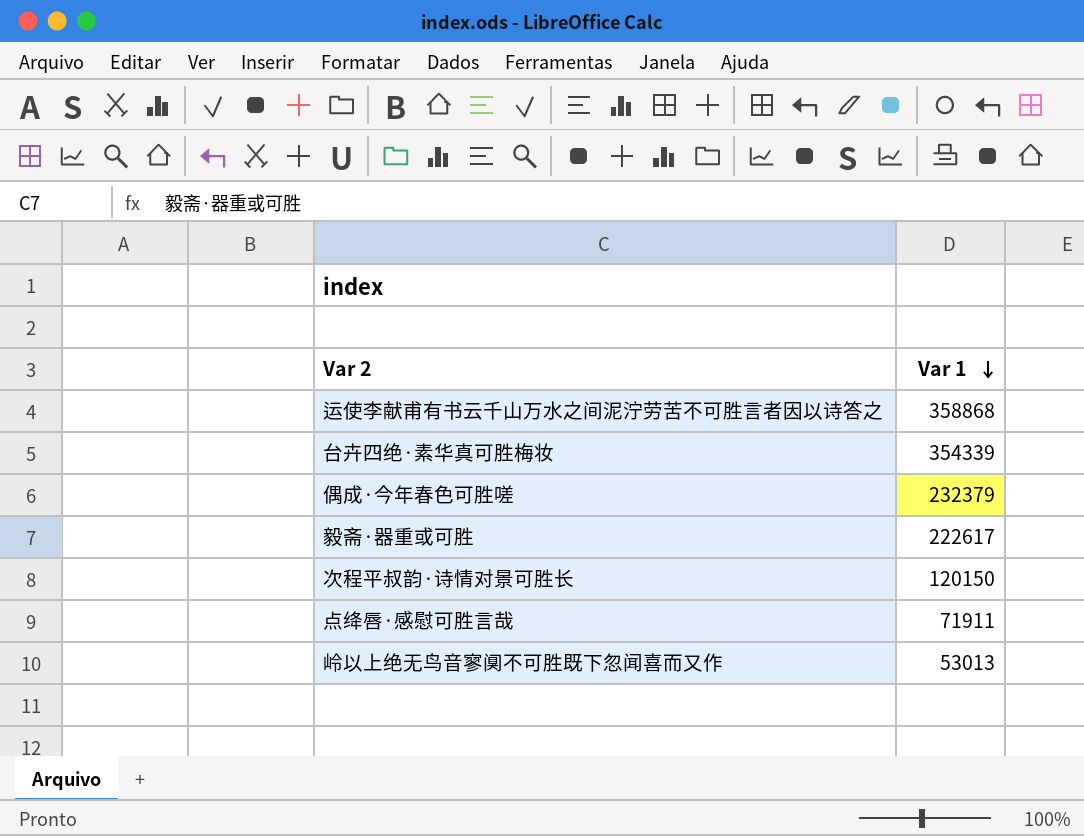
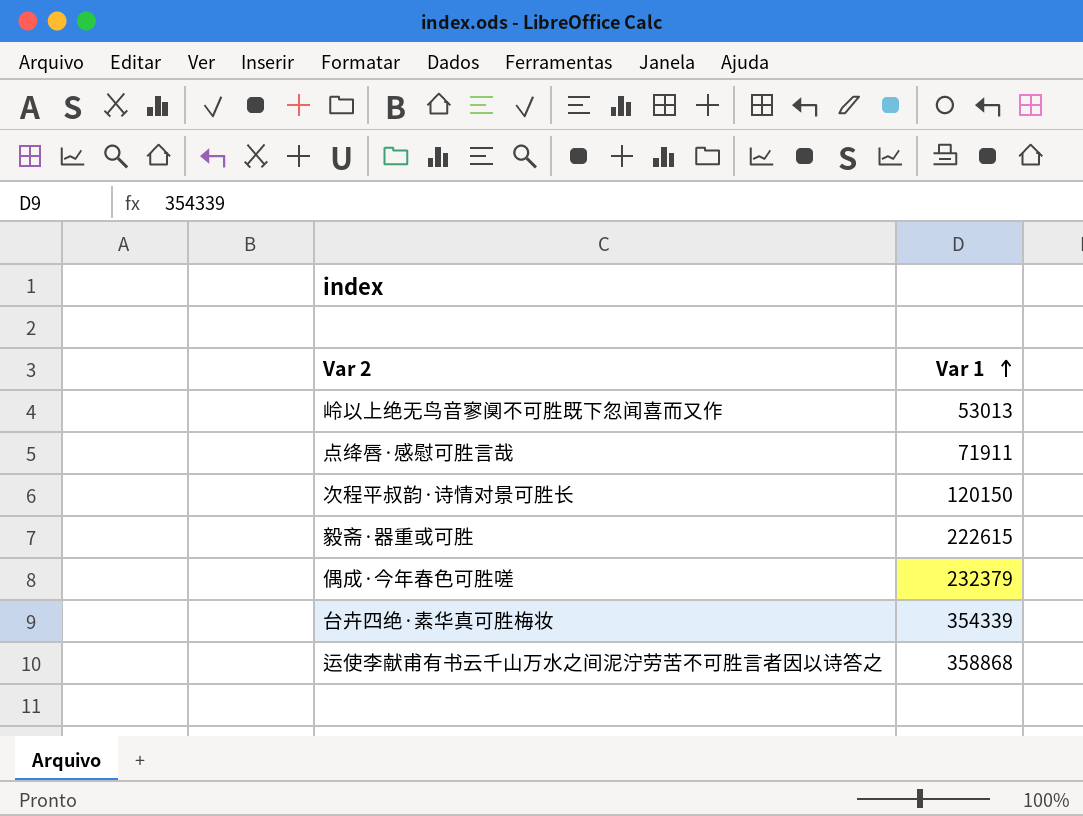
row order: Var 1 descending -> Var 1 ascending
毅斋·器重或可胜 | Var 1: 222617 -> 222615

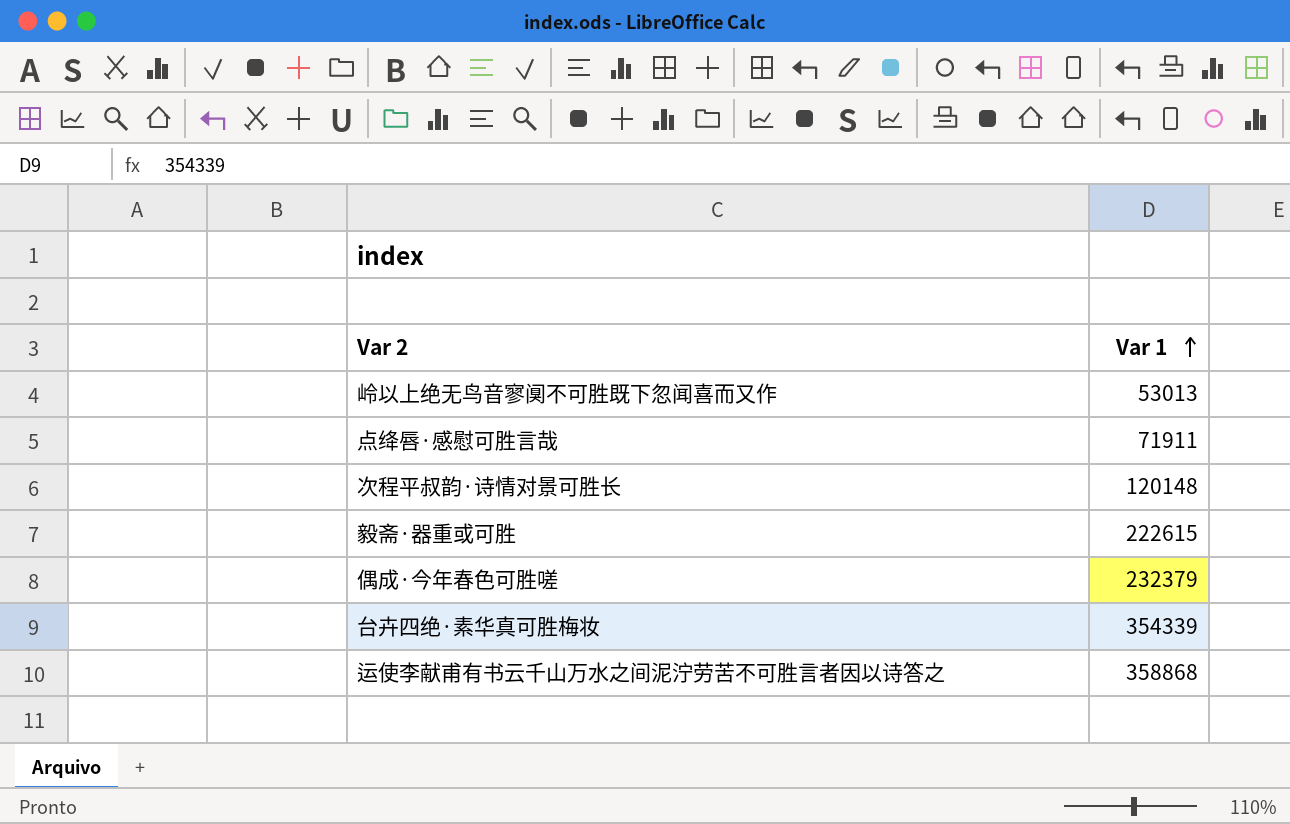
次程平叔韵·诗情对景可胜长 | Var 1: 120150 -> 120148

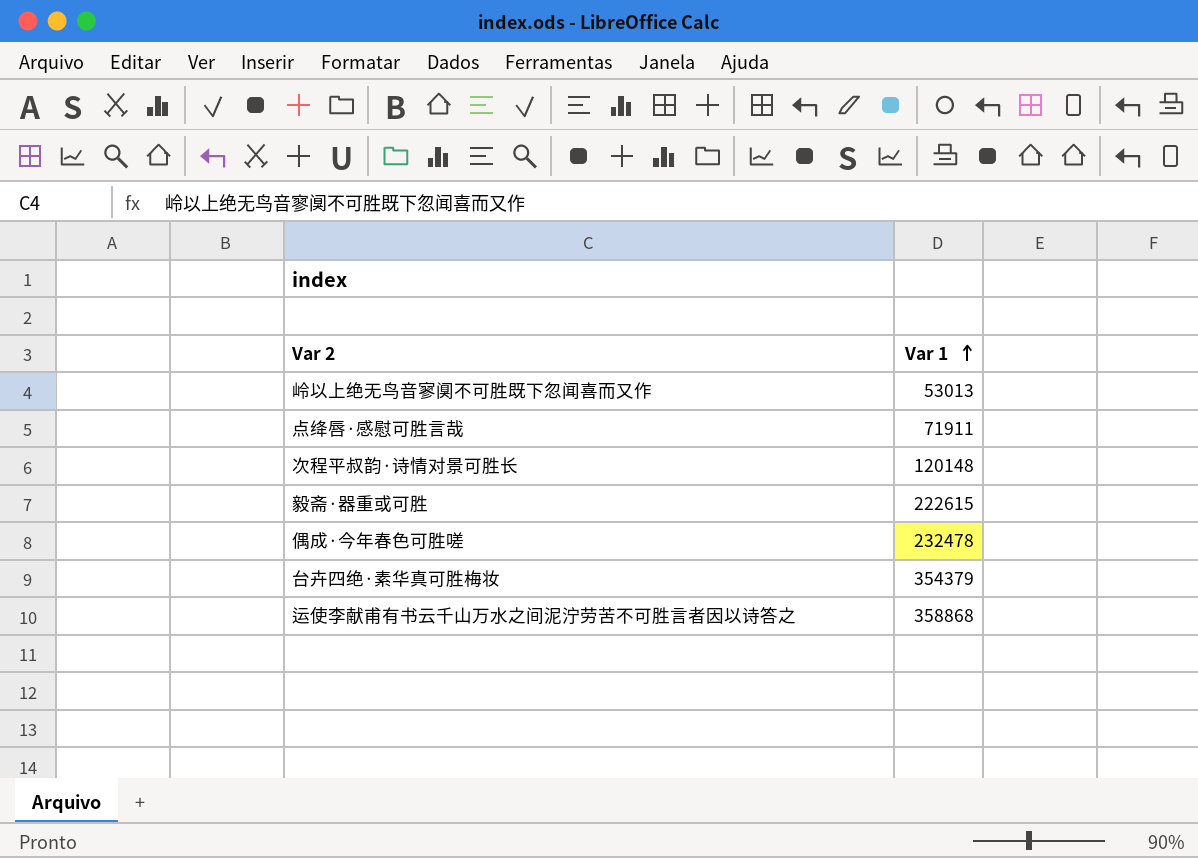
偶成·今年春色可胜嗟 | Var 1: 232379 -> 232478
台卉四绝·素华真可胜梅妆 | Var 1: 354339 -> 354379

